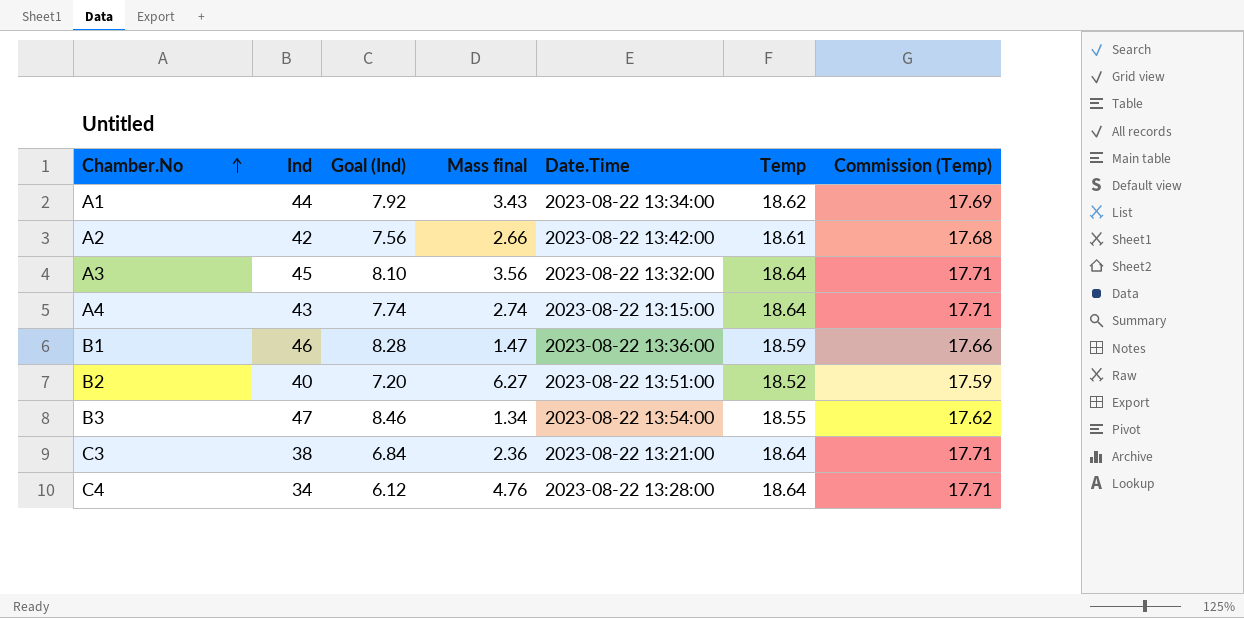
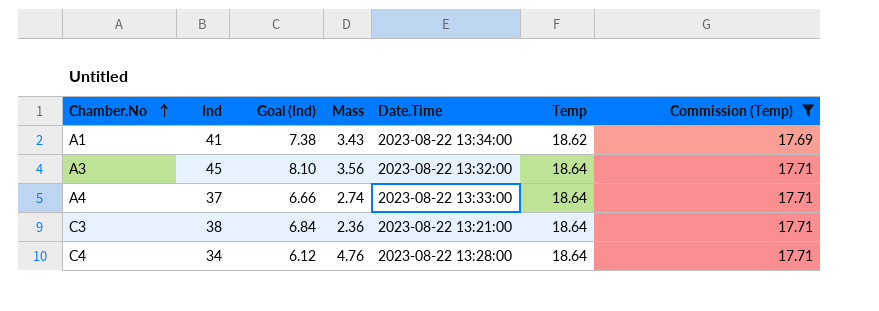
filter: none -> Commission (Temp) >= 17.69
column name: Mass final -> Mass
A1 | Ind: 44 -> 41
A1 | Goal (Ind): 7.92 -> 7.38
A4 | Ind: 43 -> 37
A4 | Goal (Ind): 7.74 -> 6.66
A4 | Date.Time: 2023-08-22 13:15:00 -> 2023-08-22 13:33:00

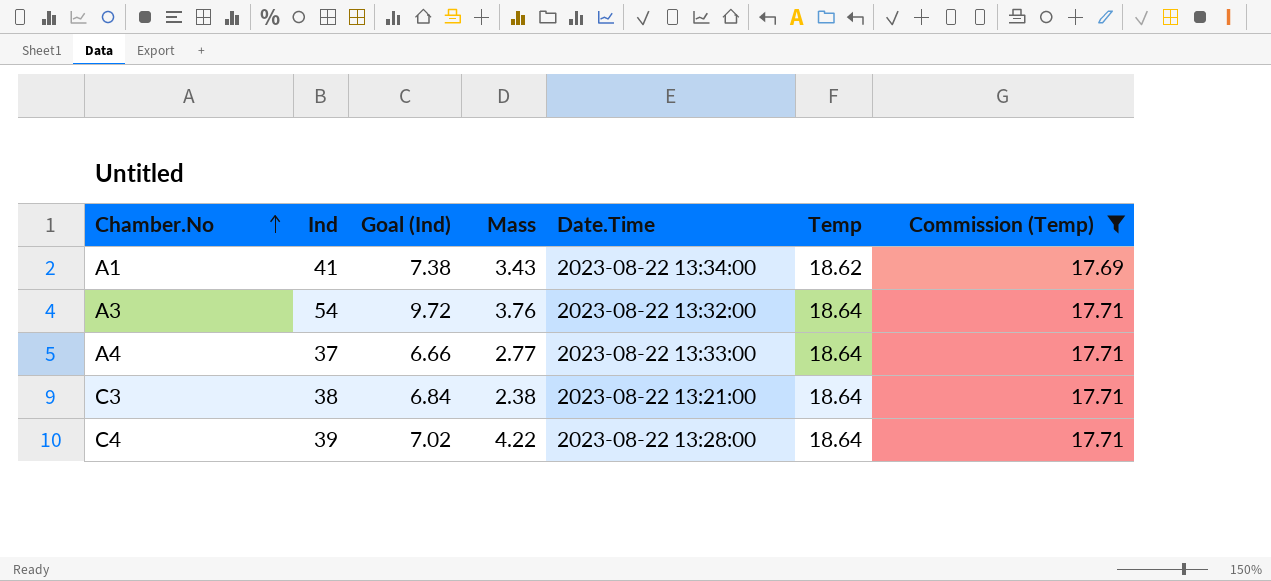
A3 | Ind: 45 -> 54
A3 | Goal (Ind): 8.10 -> 9.72
A3 | Mass: 3.56 -> 3.76
A4 | Mass: 2.74 -> 2.77
C3 | Mass: 2.36 -> 2.38
C4 | Ind: 34 -> 39
C4 | Goal (Ind): 6.12 -> 7.02
C4 | Mass: 4.76 -> 4.22

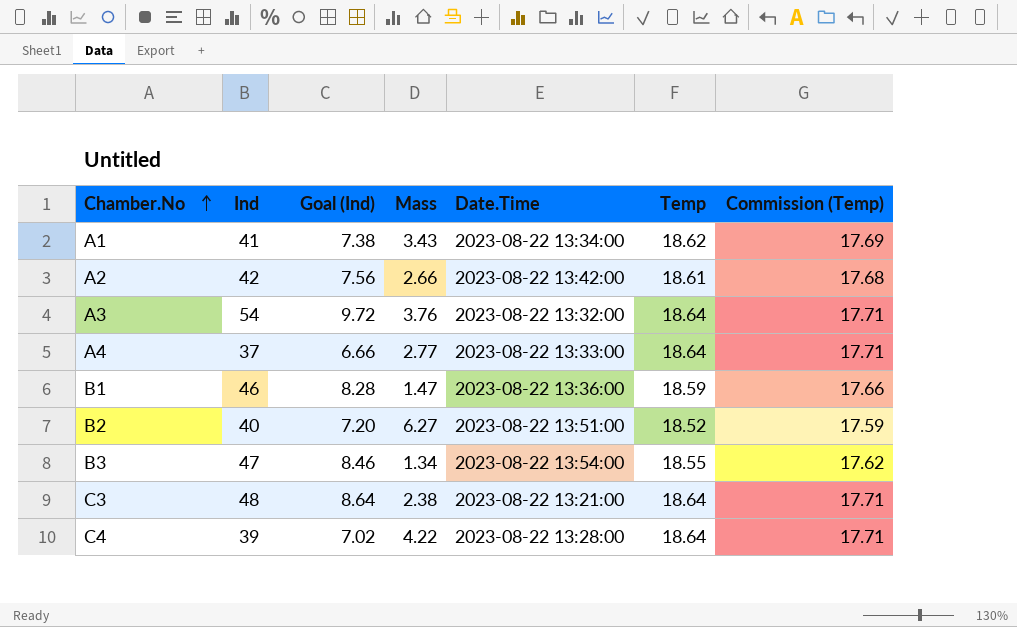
filter: Commission (Temp) >= 17.69 -> none
C3 | Ind: 38 -> 48
C3 | Goal (Ind): 6.84 -> 8.64

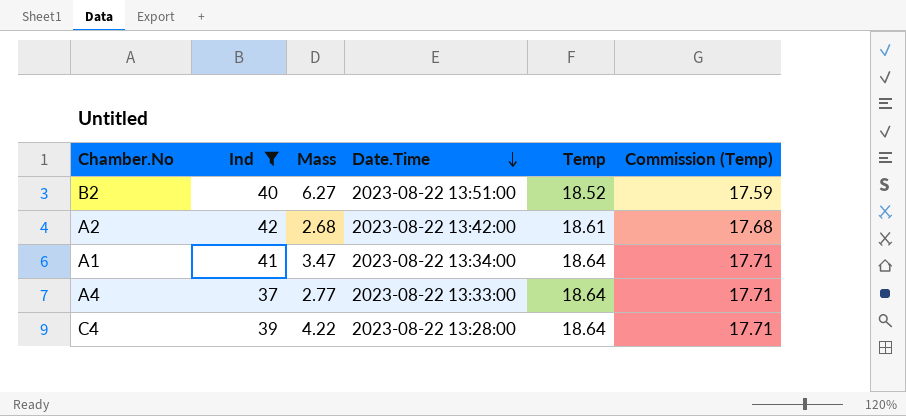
filter: none -> Ind <= 42
row order: Chamber.No ascending -> Date.Time descending
column Goal (Ind) | formula: [Ind] * 0.18 -> none
A2 | Mass: 2.66 -> 2.68
A1 | Mass: 3.43 -> 3.47
A1 | Temp: 18.62 -> 18.64
A1 | Commission (Temp): 17.69 -> 17.71

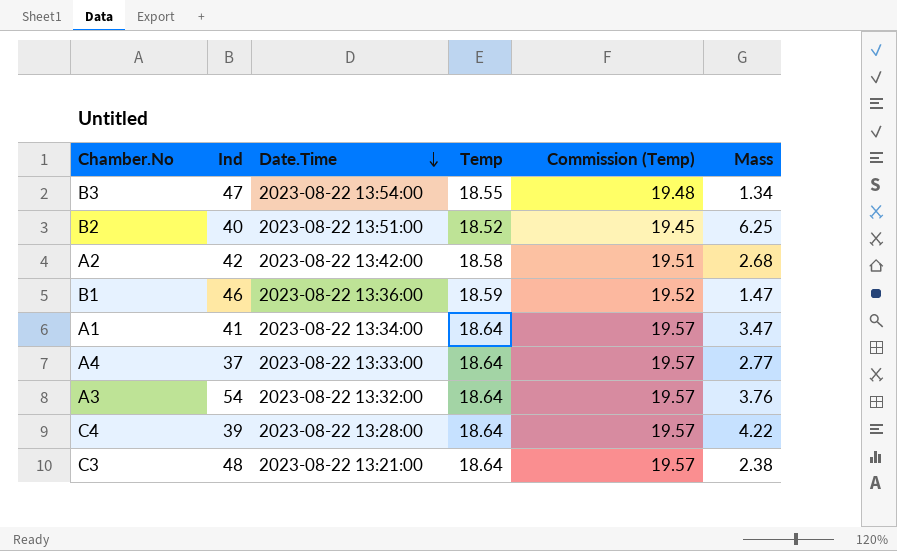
filter: Ind <= 42 -> none
column Commission (Temp) | formula: [Temp] * 0.95 -> [Temp] * 1.05
column Mass | position: 3 -> 6
B2 | Mass: 6.27 -> 6.25
A2 | Temp: 18.61 -> 18.58

